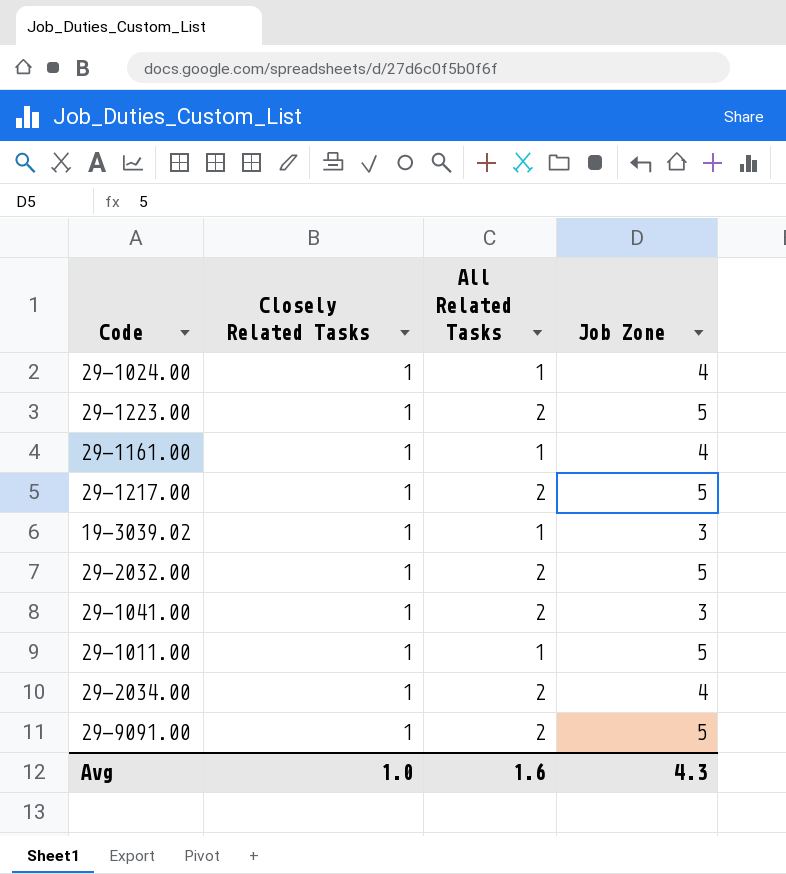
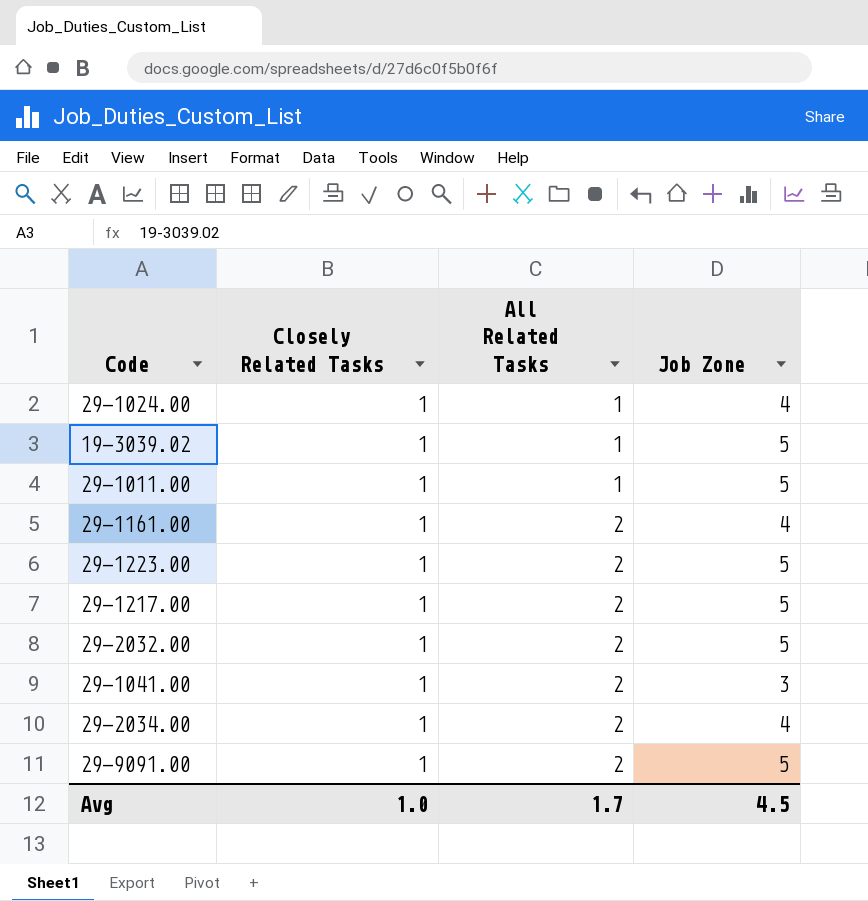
row order: none -> All Related Tasks ascending
19-3039.02 | Job Zone: 3 -> 5
29-1161.00 | All Related Tasks: 1 -> 2
Avg | All Related Tasks: 1.6 -> 1.7
Avg | Job Zone: 4.3 -> 4.5

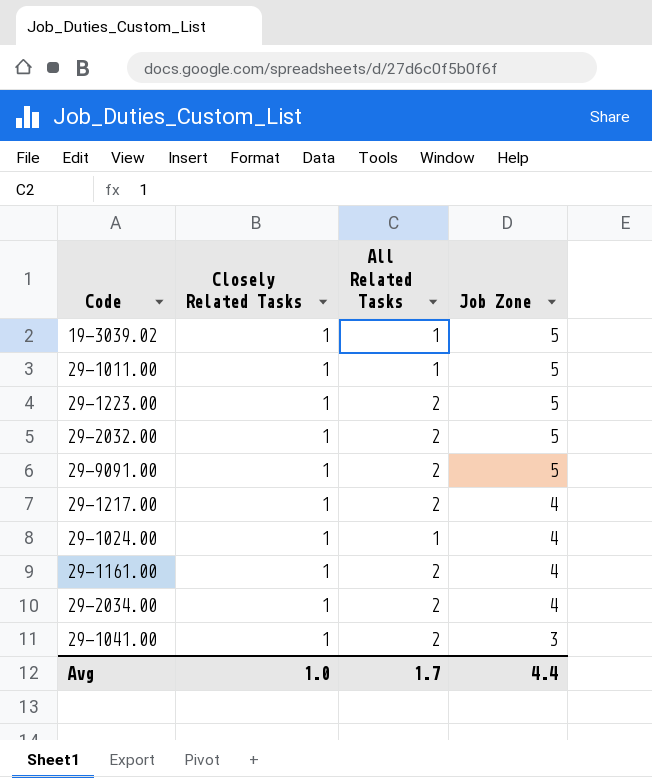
row order: All Related Tasks ascending -> Job Zone descending
29-1217.00 | Job Zone: 5 -> 4
Avg | Job Zone: 4.5 -> 4.4

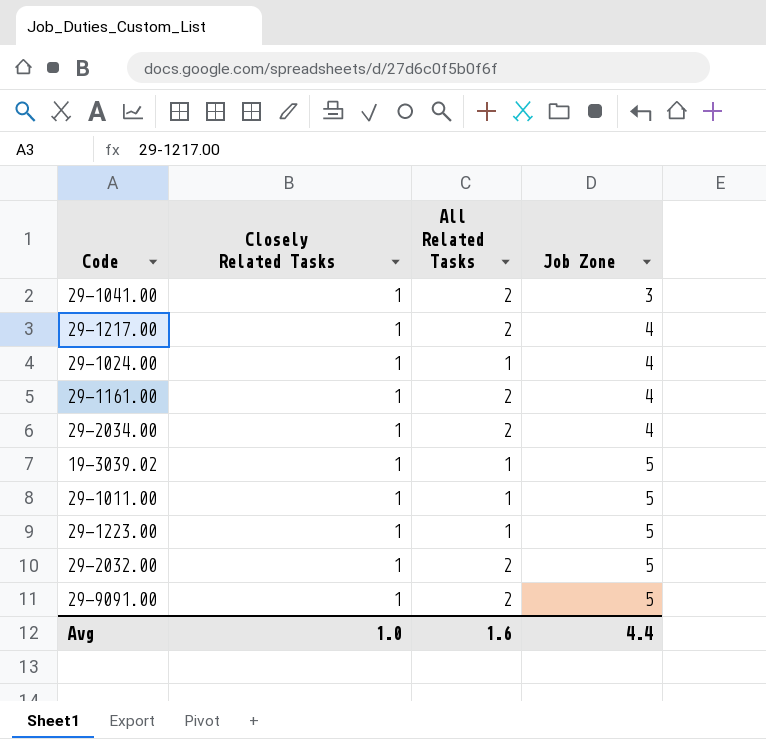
row order: Job Zone descending -> Job Zone ascending
29-1223.00 | All Related Tasks: 2 -> 1
Avg | All Related Tasks: 1.7 -> 1.6

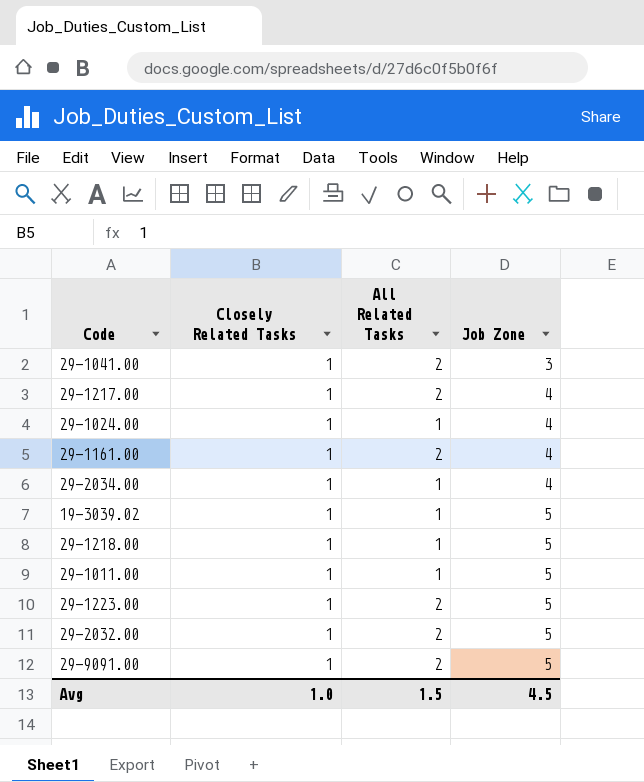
29-2034.00 | All Related Tasks: 2 -> 1
row 29-1218.00: none -> 1 | 1 | 5
29-1223.00 | All Related Tasks: 1 -> 2
Avg | All Related Tasks: 1.6 -> 1.5
Avg | Job Zone: 4.4 -> 4.5

